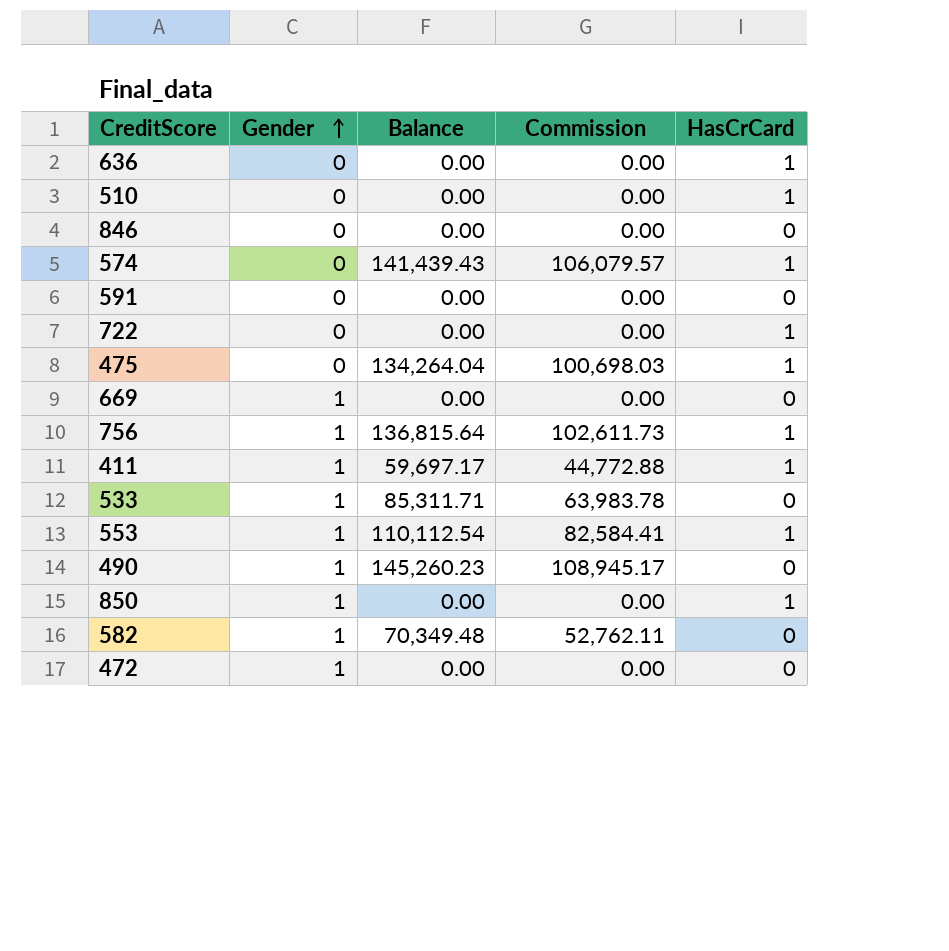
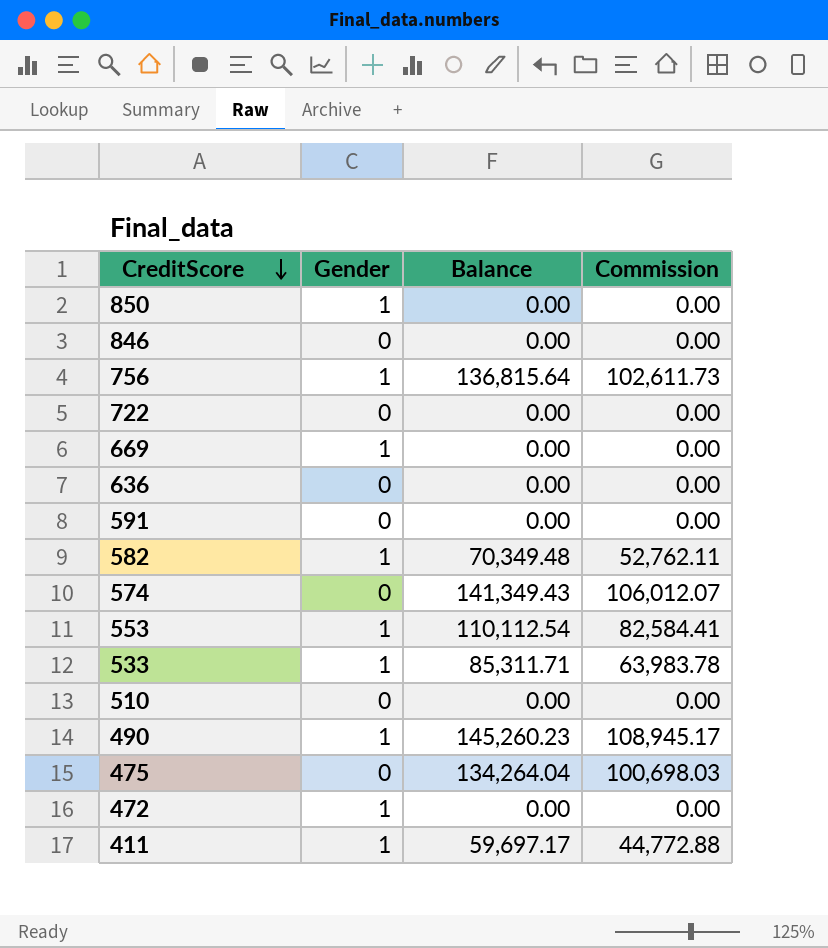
row order: Gender ascending -> CreditScore descending
column HasCrCard | position: 5 -> none
574 | Balance: 141,439.43 -> 141,349.43
574 | Commission: 106,079.57 -> 106,012.07

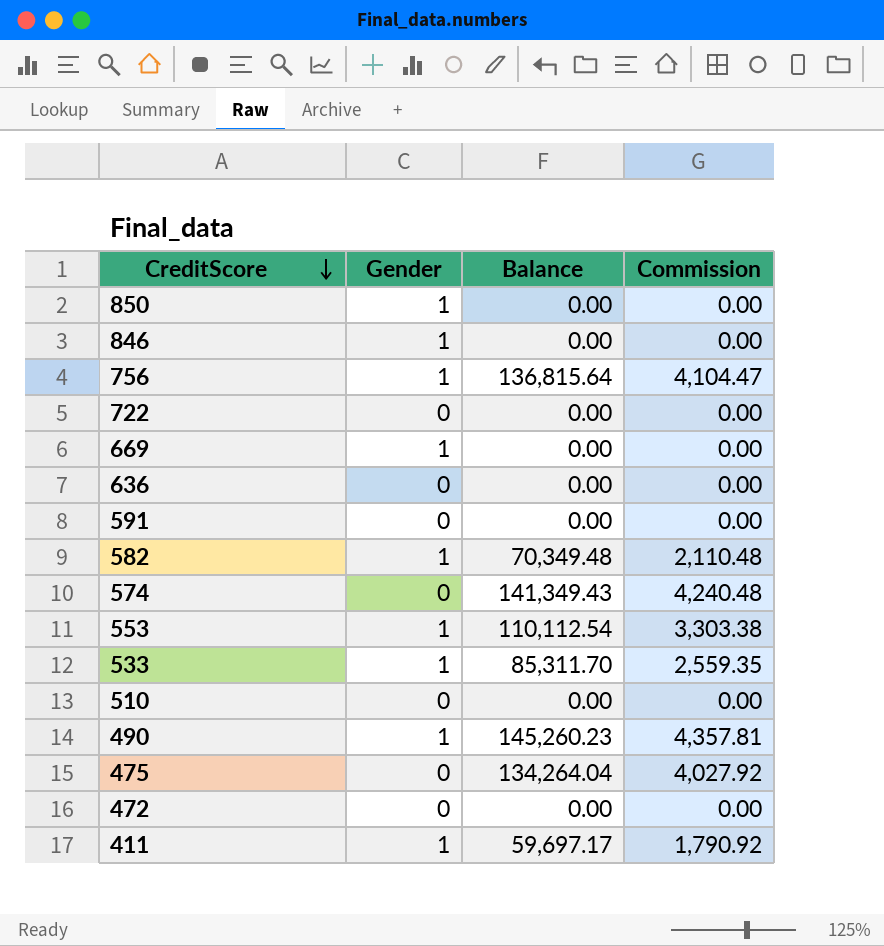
column Commission | formula: [Balance] * 0.75 -> [Balance] * 0.03
846 | Gender: 0 -> 1
533 | Balance: 85,311.71 -> 85,311.70
472 | Gender: 1 -> 0

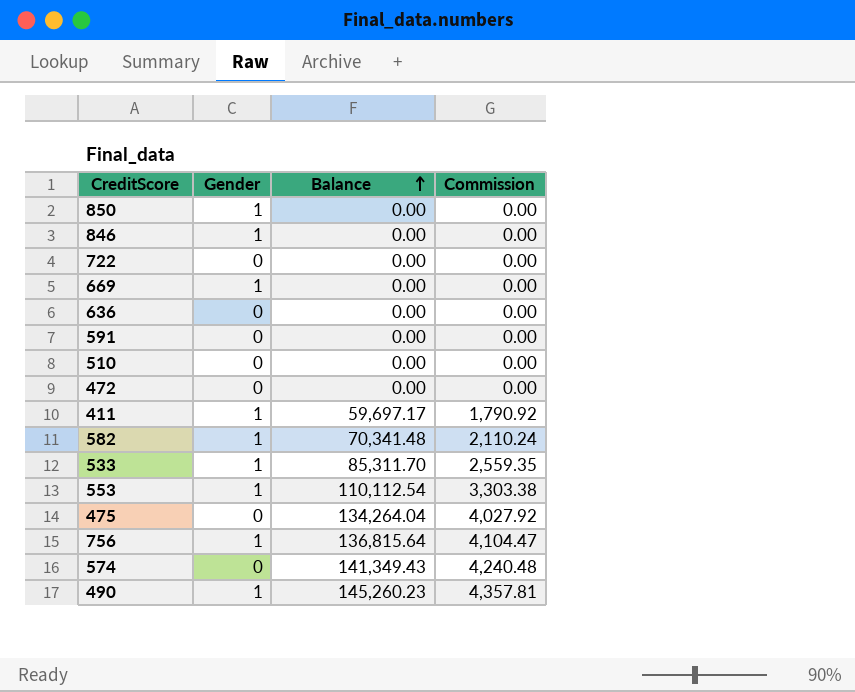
row order: CreditScore descending -> Balance ascending
582 | Balance: 70,349.48 -> 70,341.48
582 | Commission: 2,110.48 -> 2,110.24

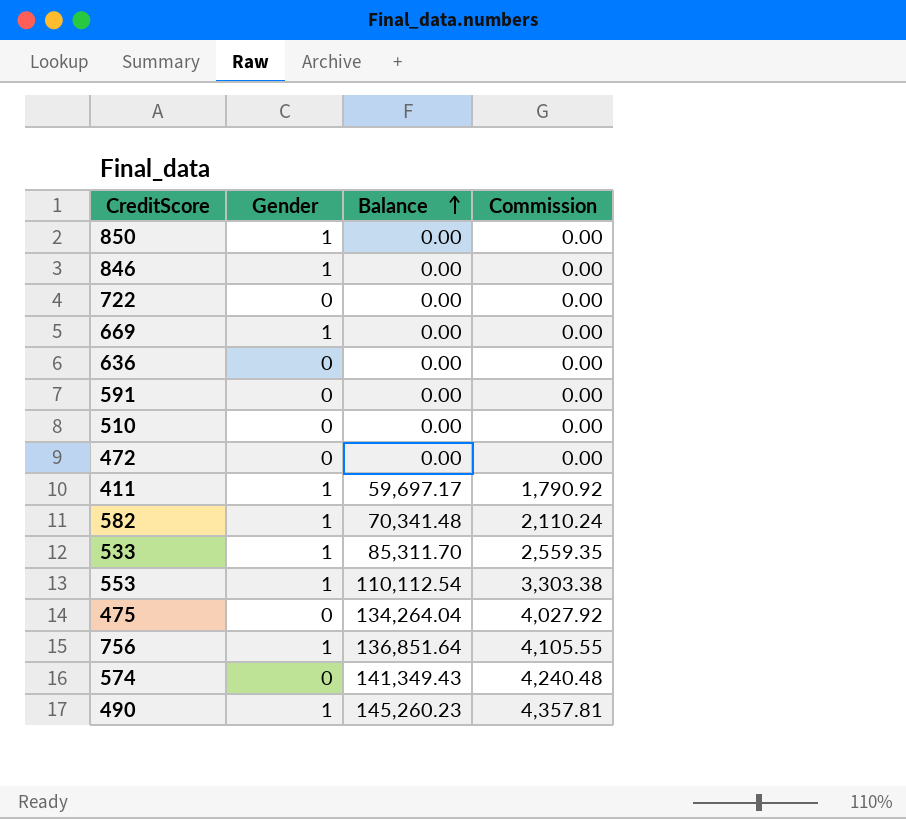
756 | Balance: 136,815.64 -> 136,851.64
756 | Commission: 4,104.47 -> 4,105.55

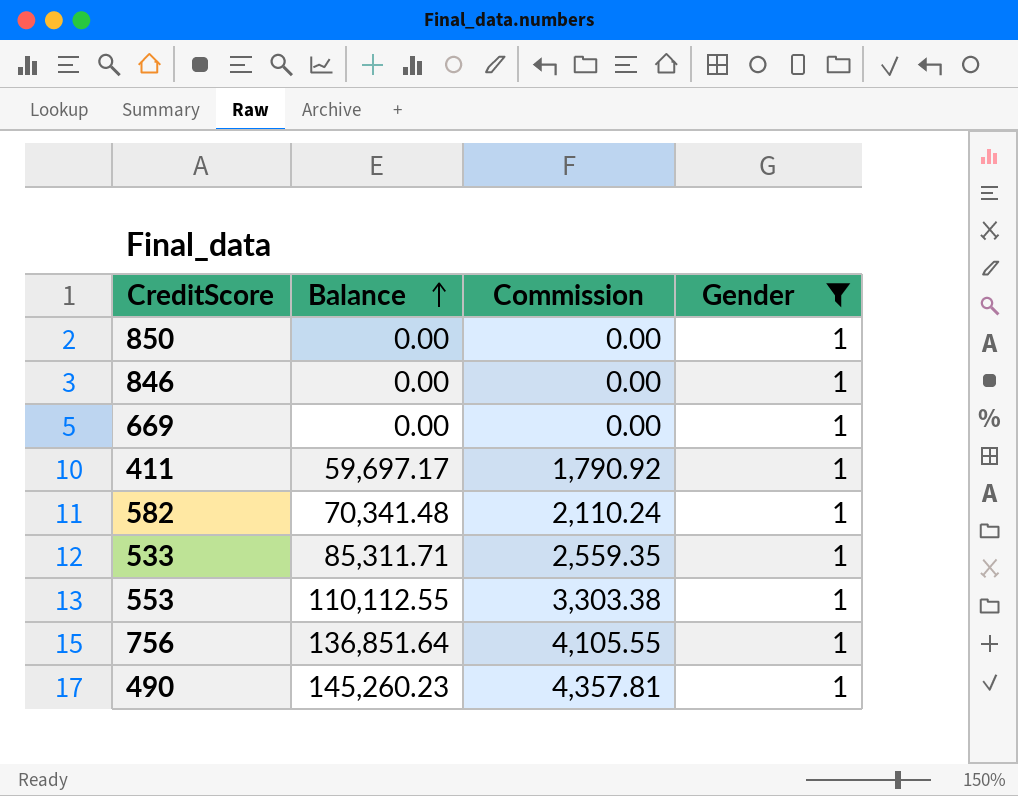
filter: none -> Gender = 1
column Gender | position: 2 -> 4
533 | Balance: 85,311.70 -> 85,311.71
553 | Balance: 110,112.54 -> 110,112.55

